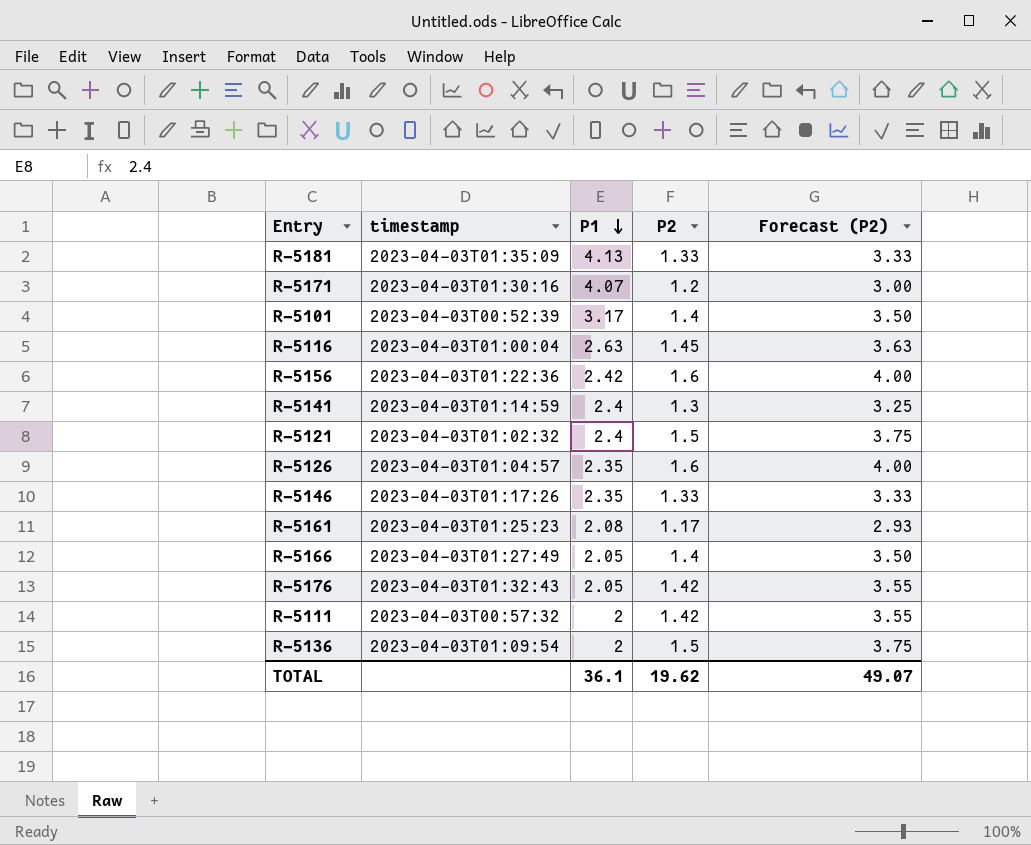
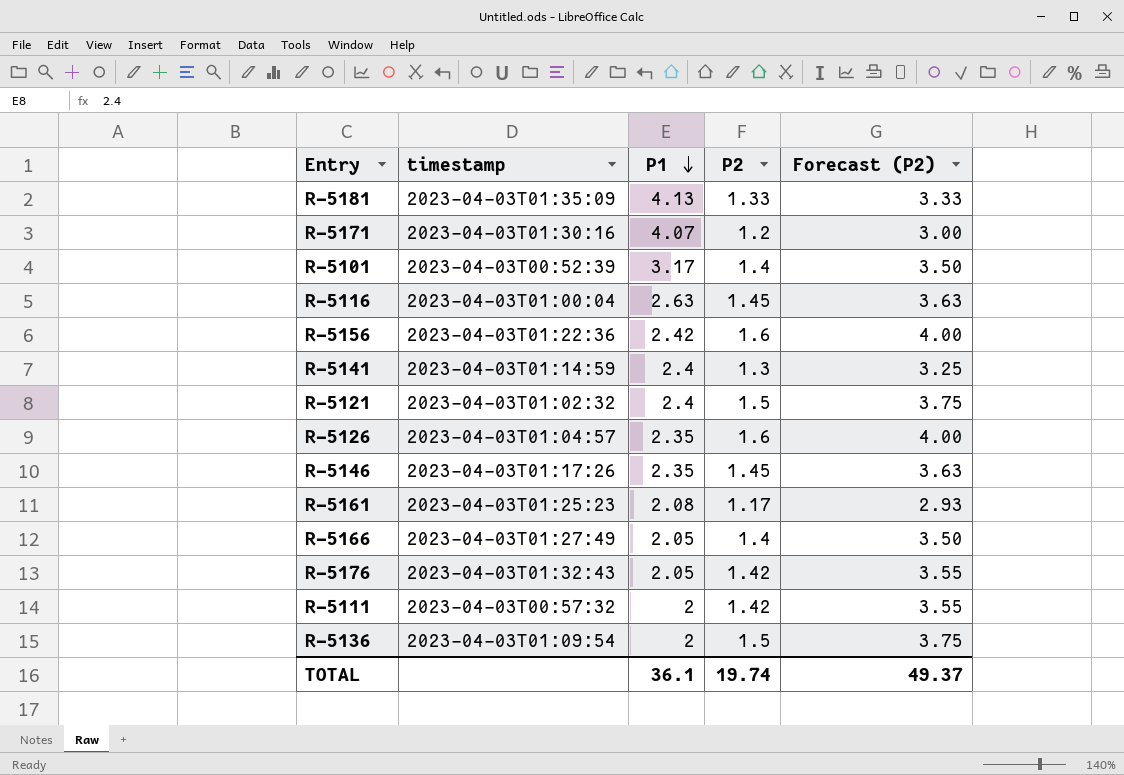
R-5146 | P2: 1.33 -> 1.45
R-5146 | Forecast (P2): 3.33 -> 3.63
TOTAL | P2: 19.62 -> 19.74
TOTAL | Forecast (P2): 49.07 -> 49.37

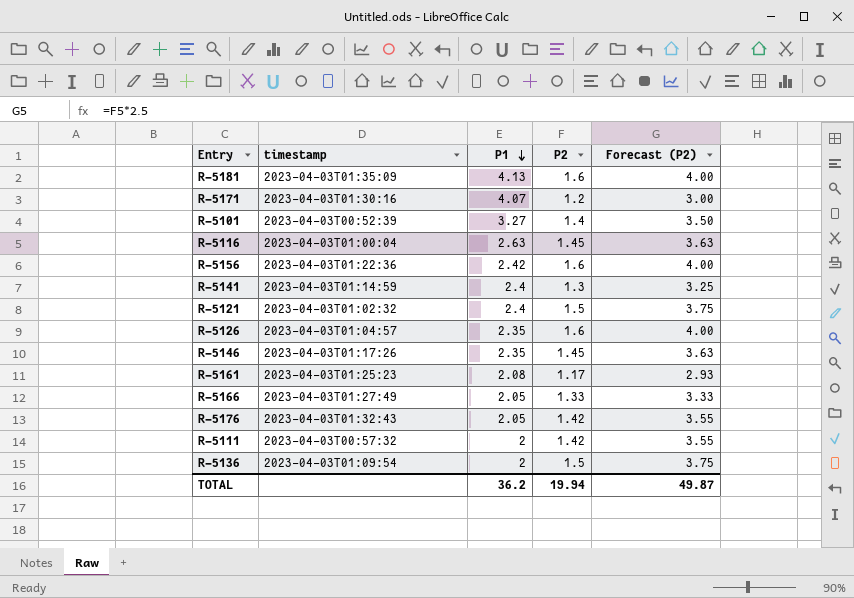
R-5181 | P2: 1.33 -> 1.6
R-5181 | Forecast (P2): 3.33 -> 4.00
R-5101 | P1: 3.17 -> 3.27
R-5166 | P2: 1.4 -> 1.33
R-5166 | Forecast (P2): 3.50 -> 3.33
TOTAL | P1: 36.1 -> 36.2
TOTAL | P2: 19.74 -> 19.94
TOTAL | Forecast (P2): 49.37 -> 49.87

